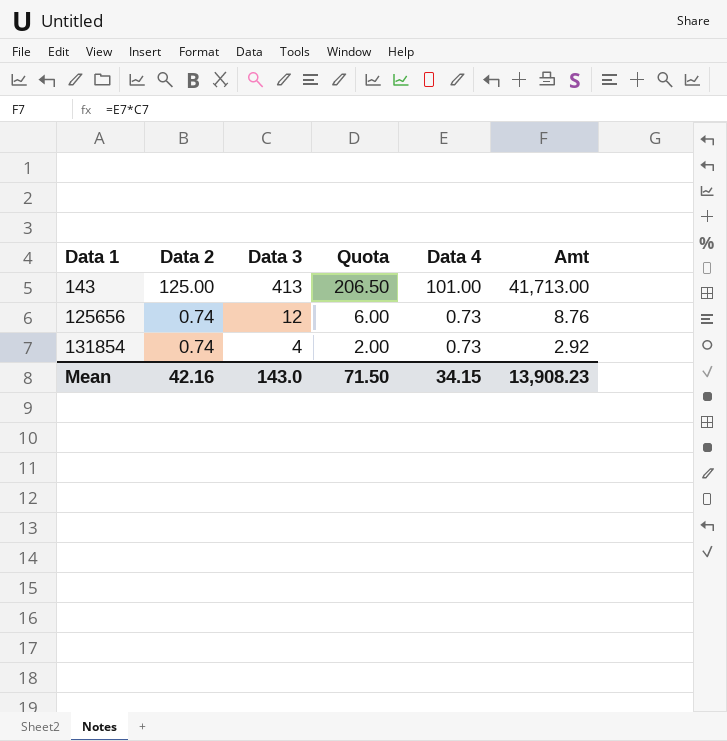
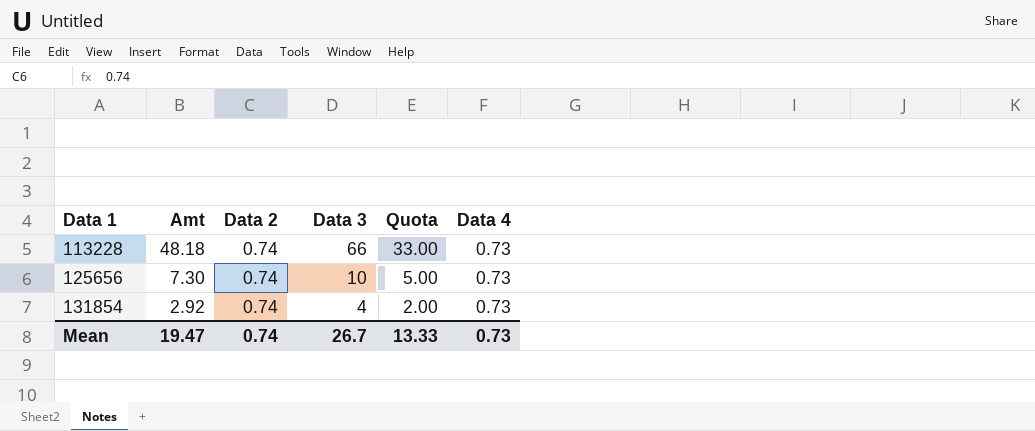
column Amt | position: 6 -> 2
row 143: 125.00 | 413 | 206.50 | 101.00 | 41,713.00 -> none
row 113228: none -> 48.18 | 0.74 | 66 | 33.00 | 0.73
125656 | Amt: 8.76 -> 7.30
125656 | Data 3: 12 -> 10
125656 | Quota: 6.00 -> 5.00
Mean | Amt: 13,908.23 -> 19.47
Mean | Data 2: 42.16 -> 0.74
Mean | Data 3: 143.0 -> 26.7
Mean | Quota: 71.50 -> 13.33
Mean | Data 4: 34.15 -> 0.73

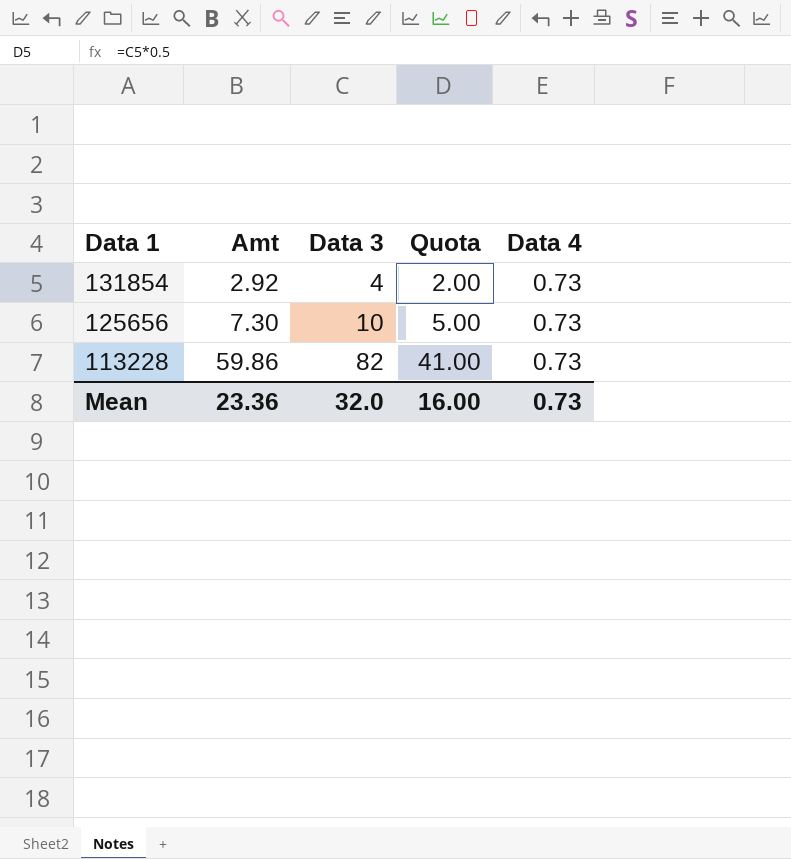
row order: Data 1 ascending -> Data 1 descending
column Data 2 | position: 3 -> none
113228 | Amt: 48.18 -> 59.86
113228 | Data 3: 66 -> 82
113228 | Quota: 33.00 -> 41.00
Mean | Amt: 19.47 -> 23.36
Mean | Data 3: 26.7 -> 32.0
Mean | Quota: 13.33 -> 16.00

